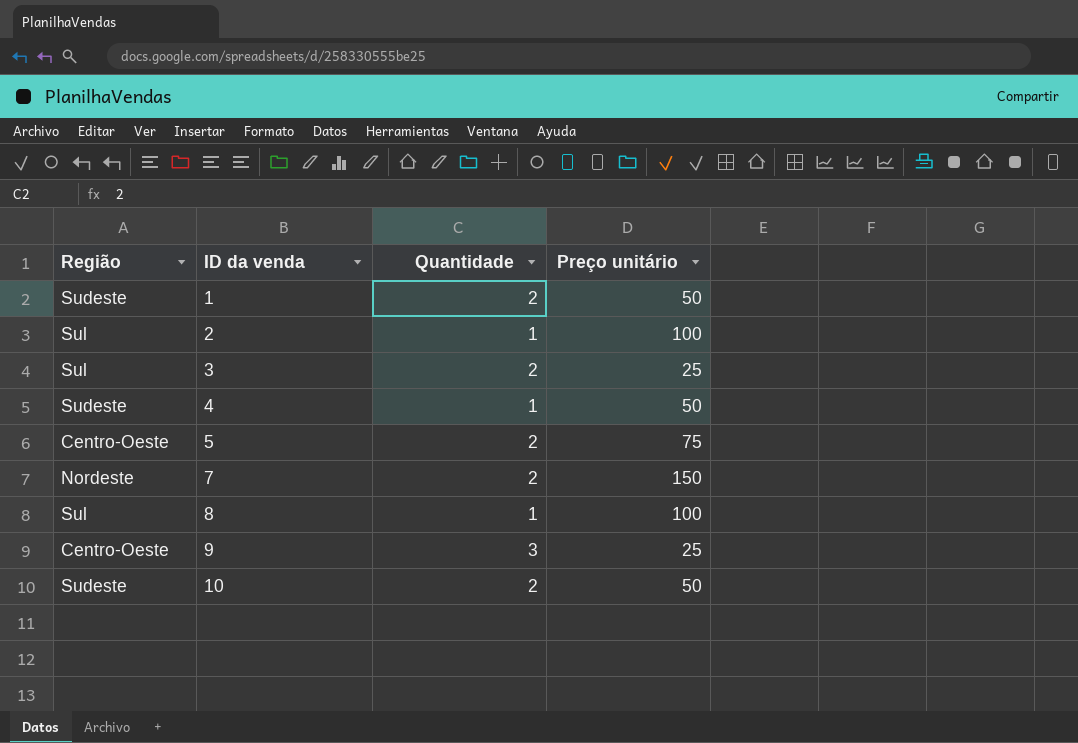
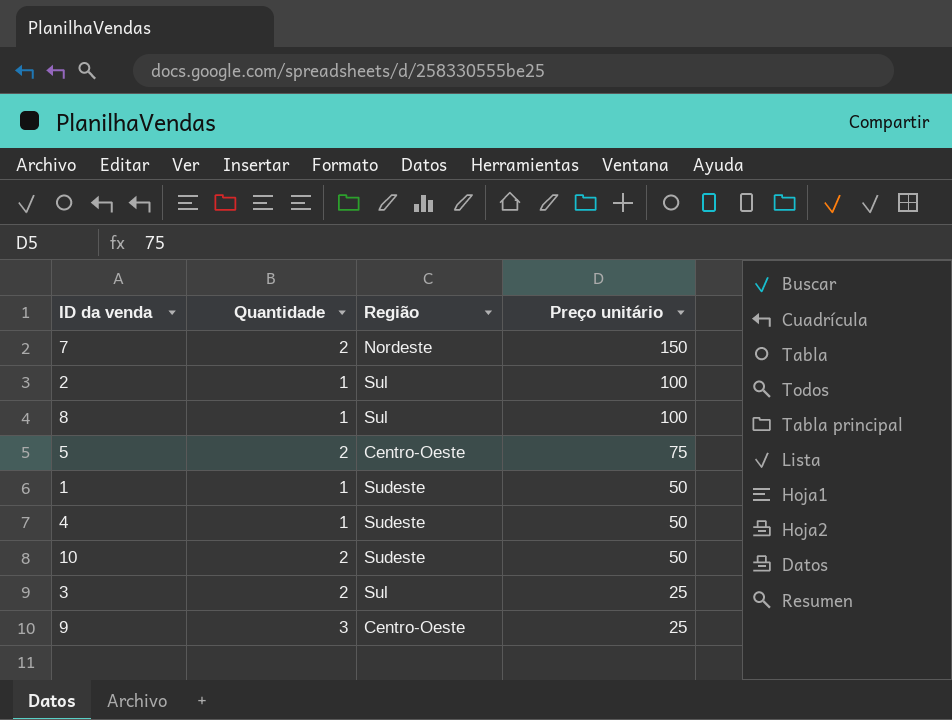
row order: ID da venda ascending -> Preço unitário descending
column Região | position: 1 -> 3
1 | Quantidade: 2 -> 1

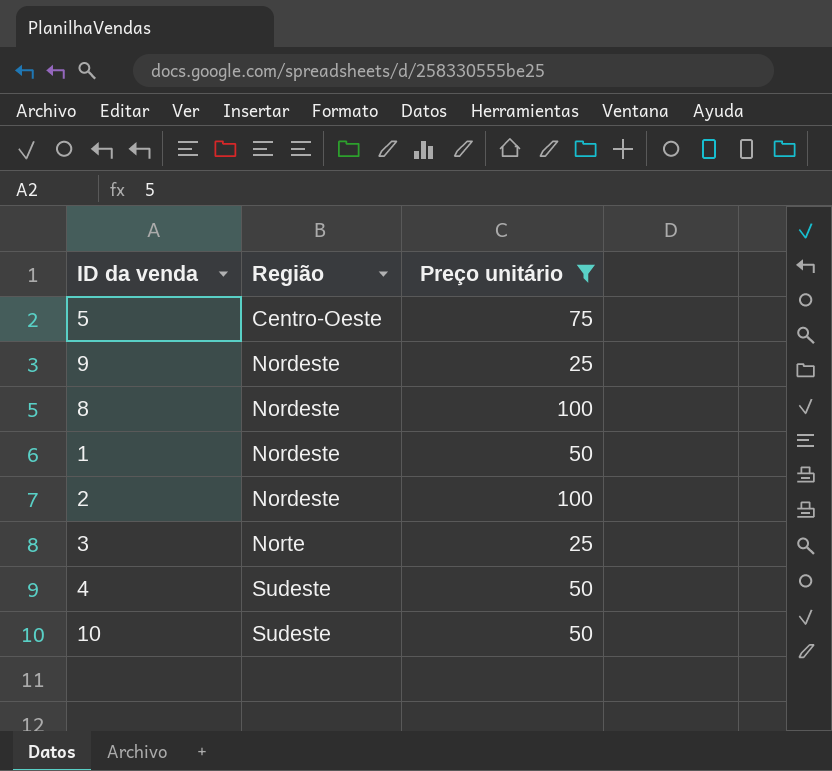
filter: none -> Preço unitário != 150
row order: Preço unitário descending -> Região ascending
column Quantidade | position: 2 -> none
9 | Região: Centro-Oeste -> Nordeste
8 | Região: Sul -> Nordeste
1 | Região: Sudeste -> Nordeste
2 | Região: Sul -> Nordeste
3 | Região: Sul -> Norte

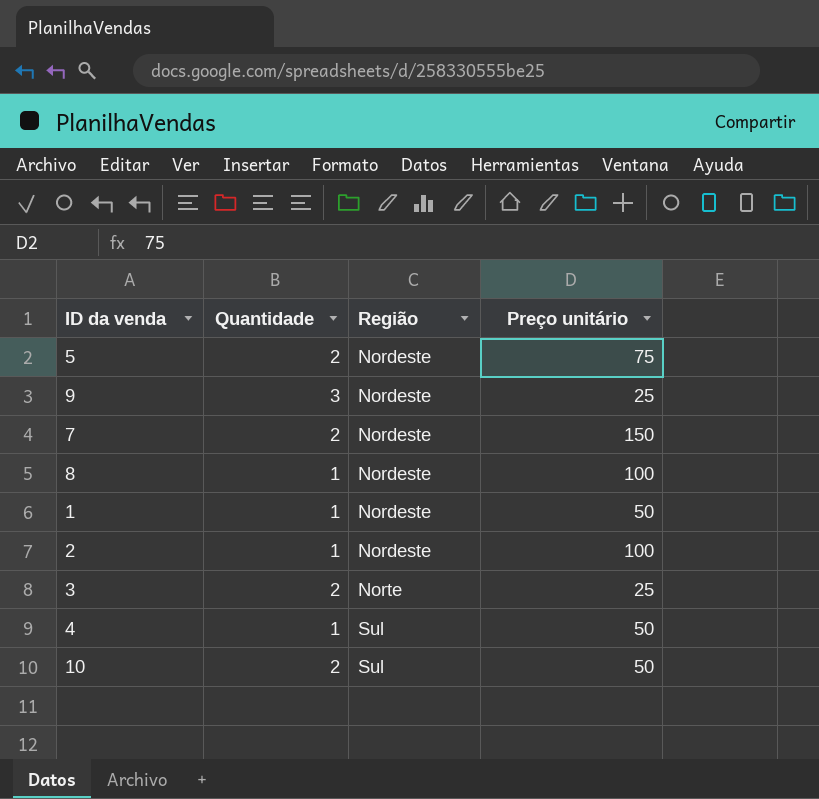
filter: Preço unitário != 150 -> none
column Quantidade | position: none -> 2
5 | Região: Centro-Oeste -> Nordeste
4 | Região: Sudeste -> Sul
10 | Região: Sudeste -> Sul

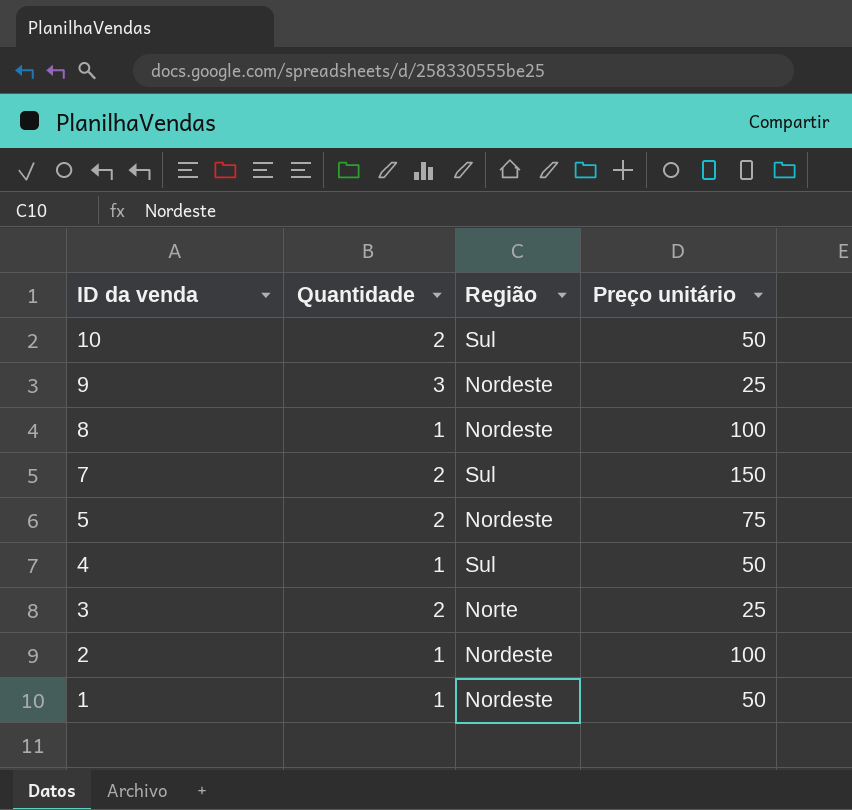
row order: Região ascending -> ID da venda descending
7 | Região: Nordeste -> Sul

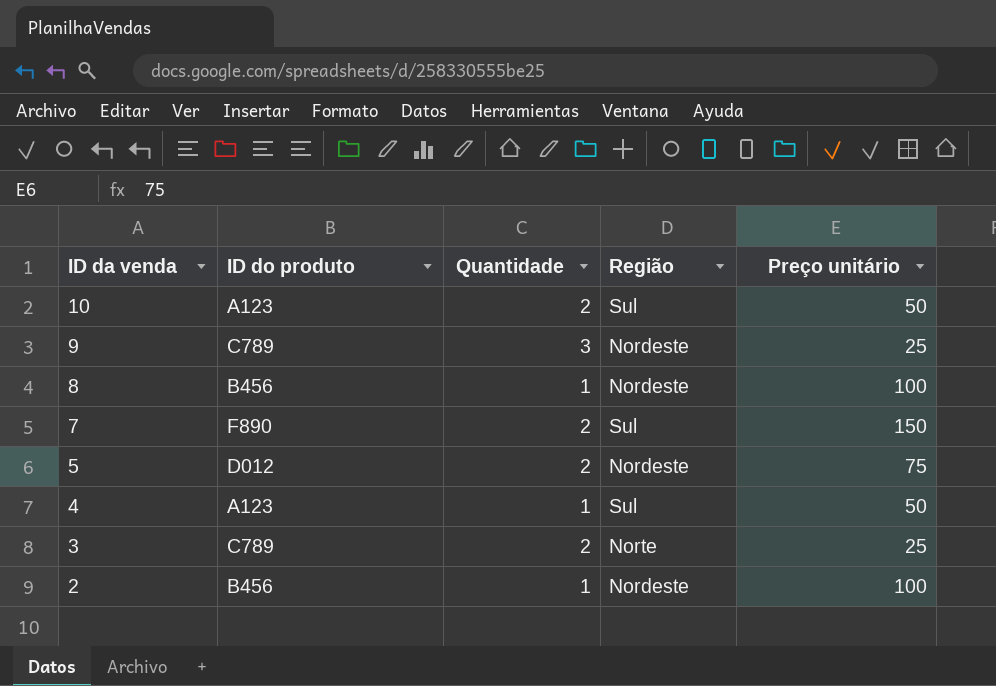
column ID do produto | position: none -> 2
row 1: 1 | Nordeste | 50 -> none

